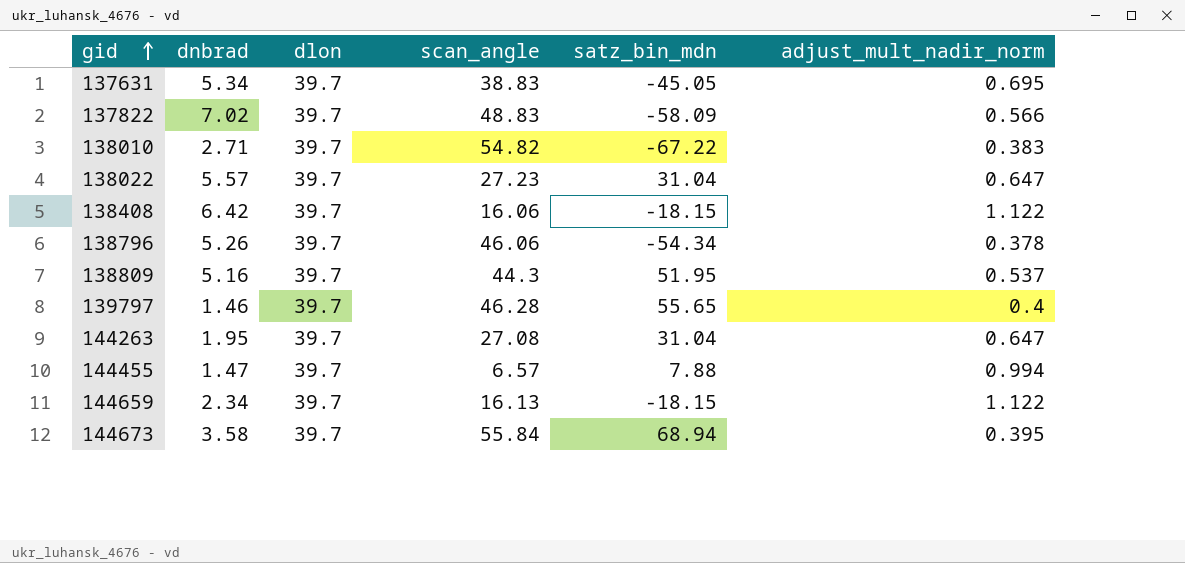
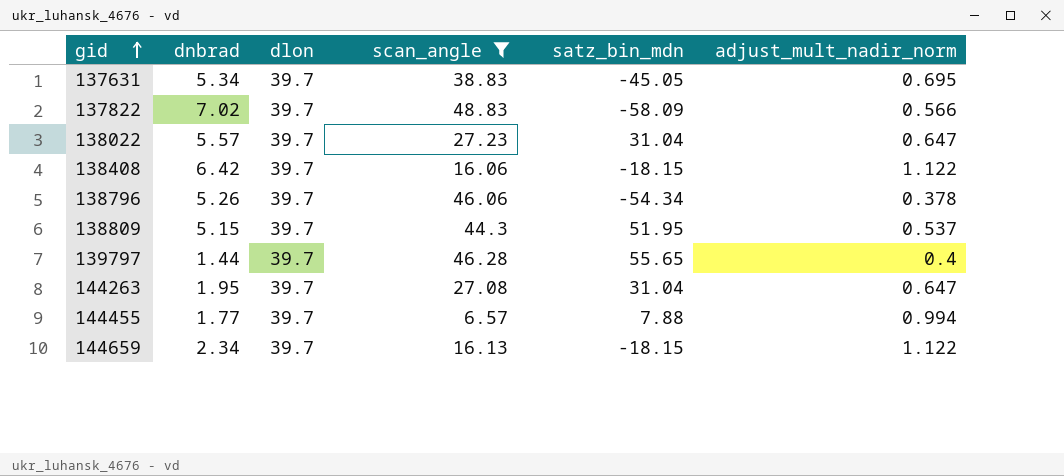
filter: none -> scan_angle <= 48.83
138809 | dnbrad: 5.16 -> 5.15
139797 | dnbrad: 1.46 -> 1.44
144455 | dnbrad: 1.47 -> 1.77

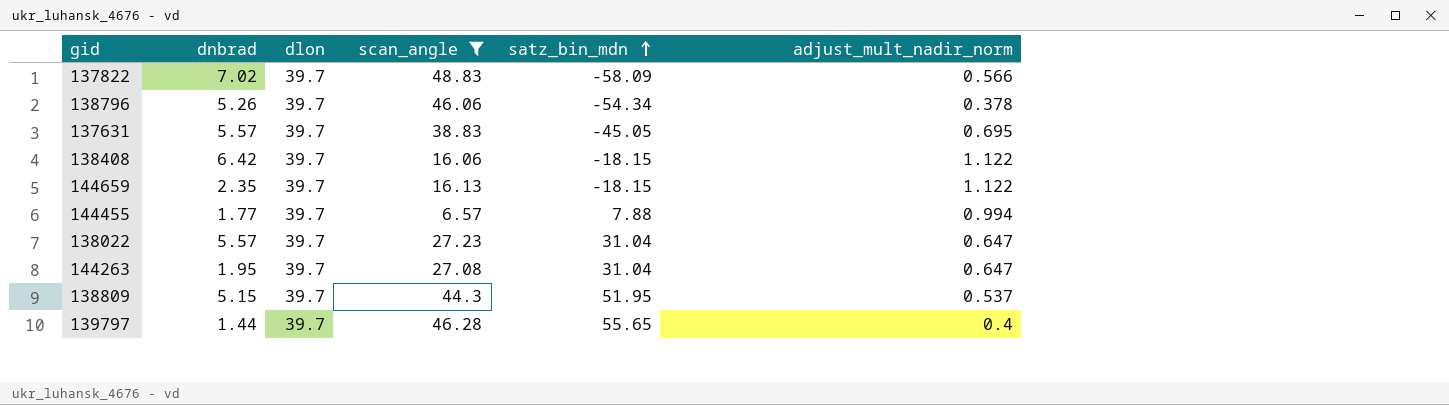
row order: gid ascending -> satz_bin_mdn ascending
137631 | dnbrad: 5.34 -> 5.57
144659 | dnbrad: 2.34 -> 2.35

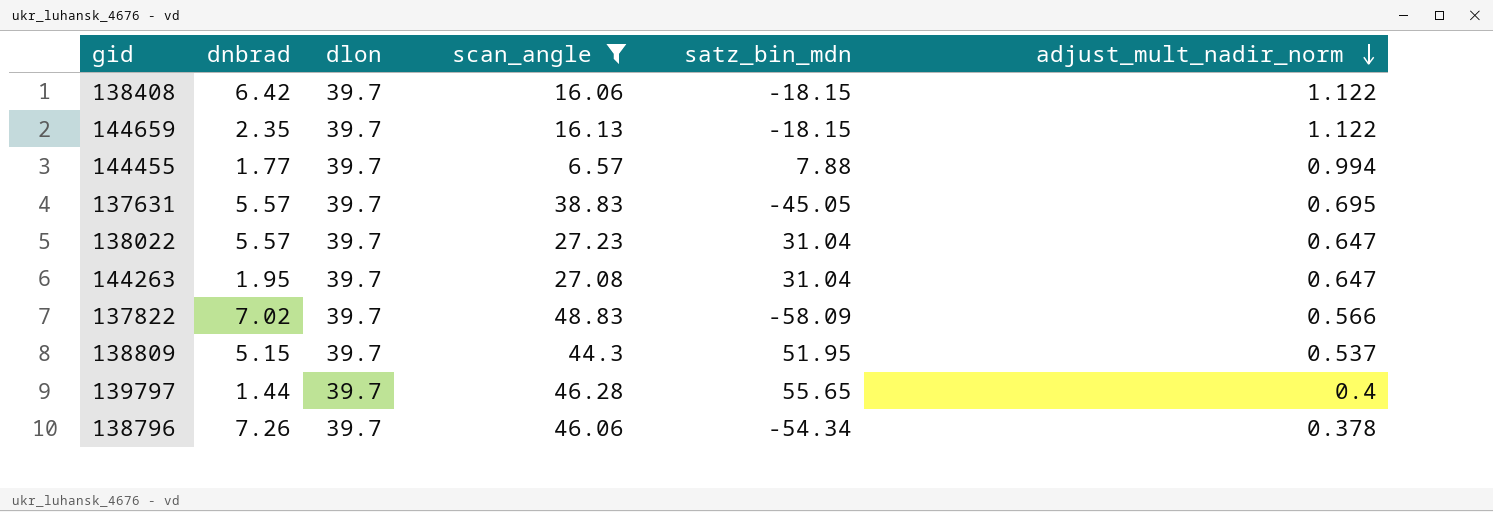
row order: satz_bin_mdn ascending -> adjust_mult_nadir_norm descending
138796 | dnbrad: 5.26 -> 7.26

